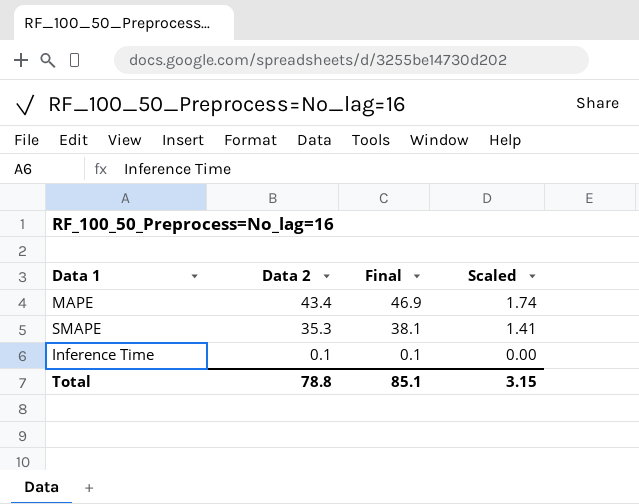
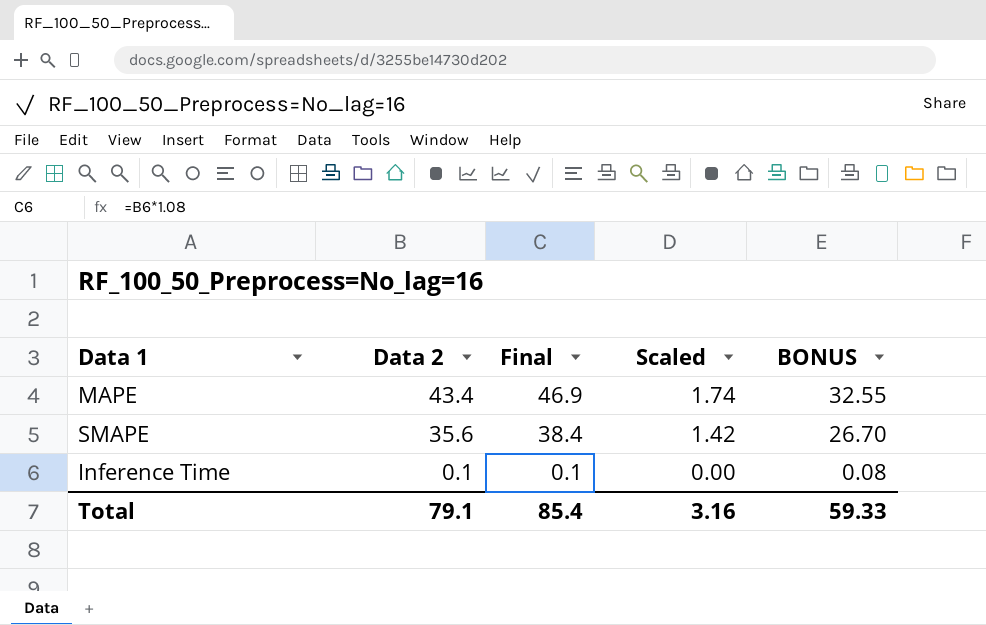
column BONUS | formula: none -> [Data 2] * 0.75
SMAPE | Data 2: 35.3 -> 35.6
SMAPE | Final: 38.1 -> 38.4
SMAPE | Scaled: 1.41 -> 1.42
Total | Data 2: 78.8 -> 79.1
Total | Final: 85.1 -> 85.4
Total | Scaled: 3.15 -> 3.16

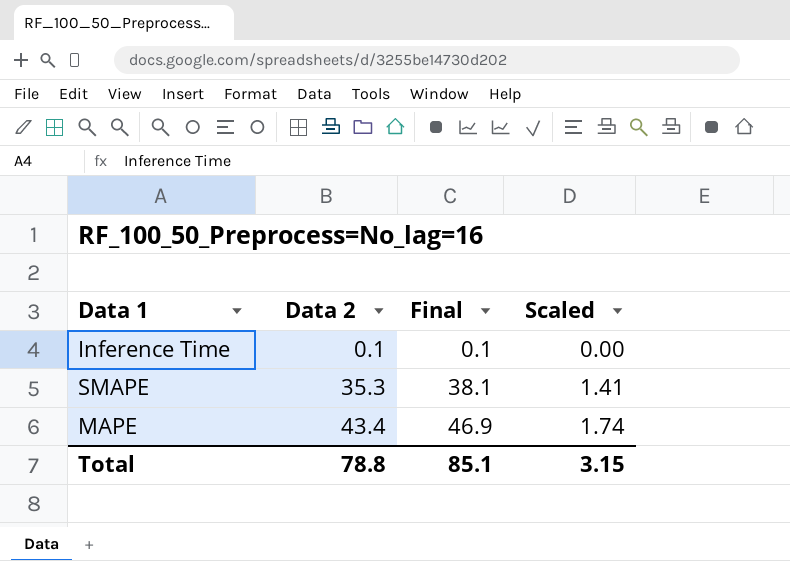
row order: Data 2 descending -> Data 2 ascending
column BONUS | formula: [Data 2] * 0.75 -> none
SMAPE | Data 2: 35.6 -> 35.3
SMAPE | Final: 38.4 -> 38.1
SMAPE | Scaled: 1.42 -> 1.41
Total | Data 2: 79.1 -> 78.8
Total | Final: 85.4 -> 85.1
Total | Scaled: 3.16 -> 3.15

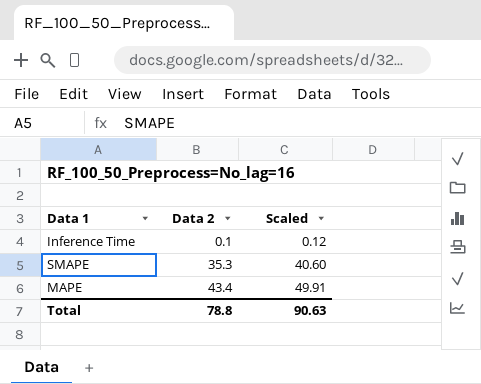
column Final | formula: [Data 2] * 1.08 -> none
column Scaled | formula: [Data 2] * 0.04 -> [Data 2] * 1.15
Total | Scaled: 3.15 -> 90.63

